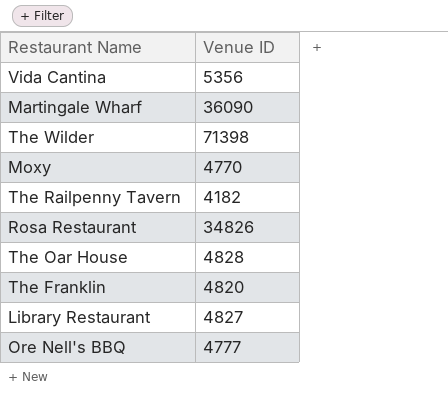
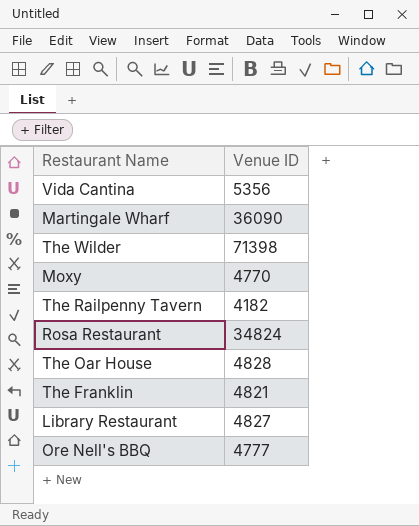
Rosa Restaurant | Venue ID: 34826 -> 34824
The Franklin | Venue ID: 4820 -> 4821

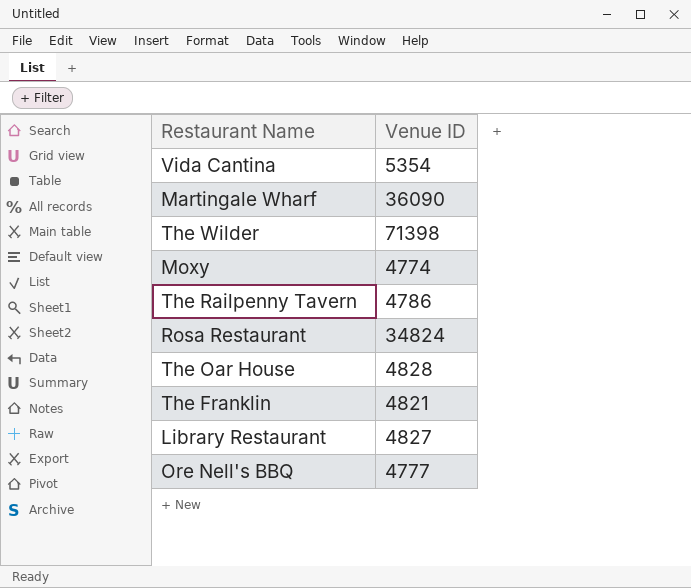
Vida Cantina | Venue ID: 5356 -> 5354
Moxy | Venue ID: 4770 -> 4774
The Railpenny Tavern | Venue ID: 4182 -> 4786

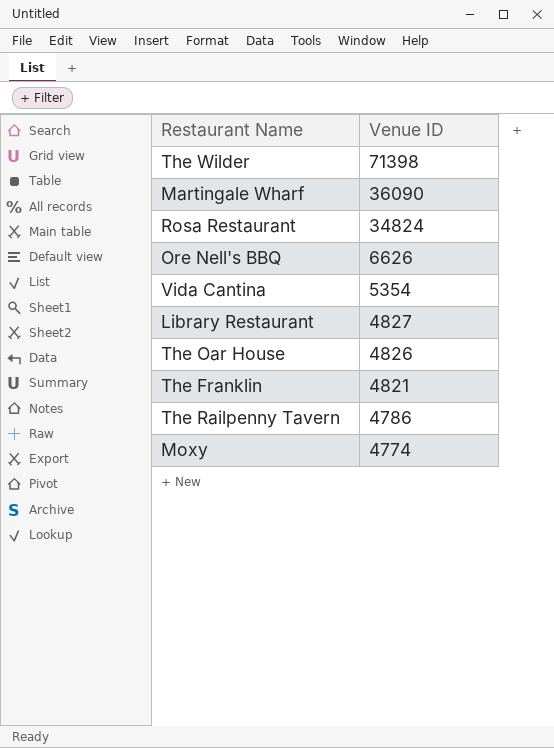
row order: none -> Venue ID descending
Ore Nell's BBQ | Venue ID: 4777 -> 6626
The Oar House | Venue ID: 4828 -> 4826

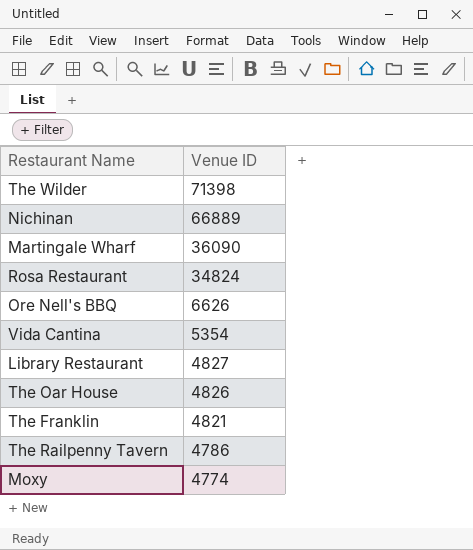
row Nichinan: none -> 66889

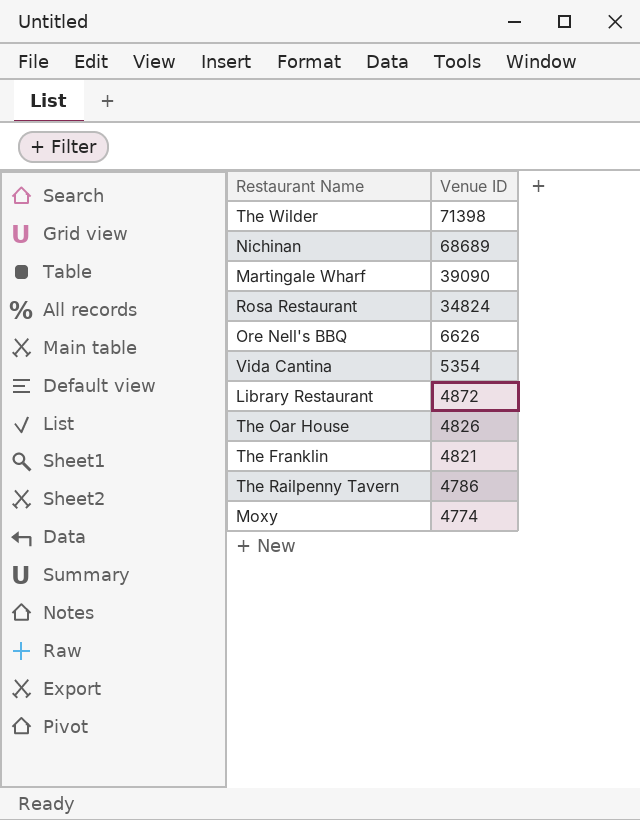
Nichinan | Venue ID: 66889 -> 68689
Martingale Wharf | Venue ID: 36090 -> 39090
Library Restaurant | Venue ID: 4827 -> 4872

